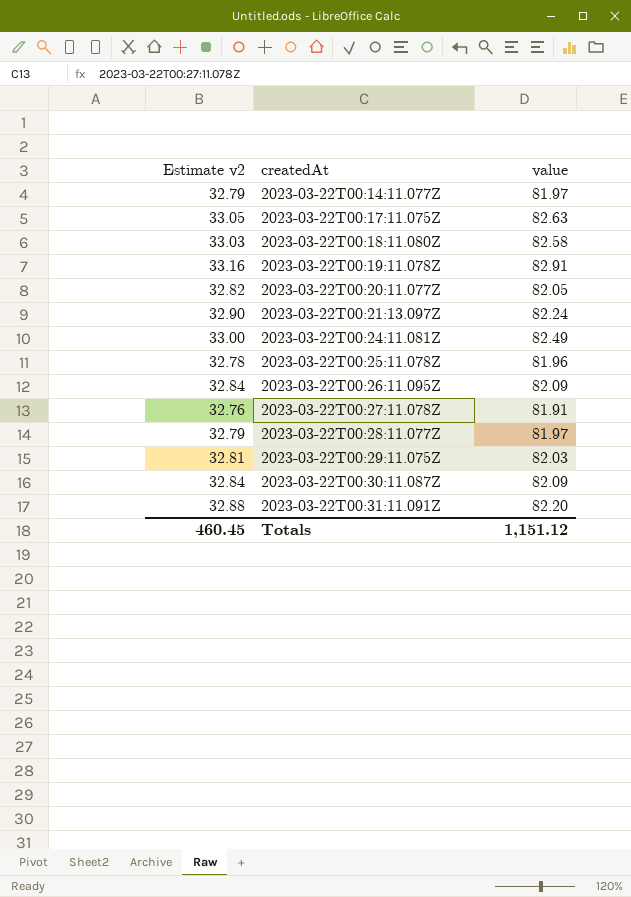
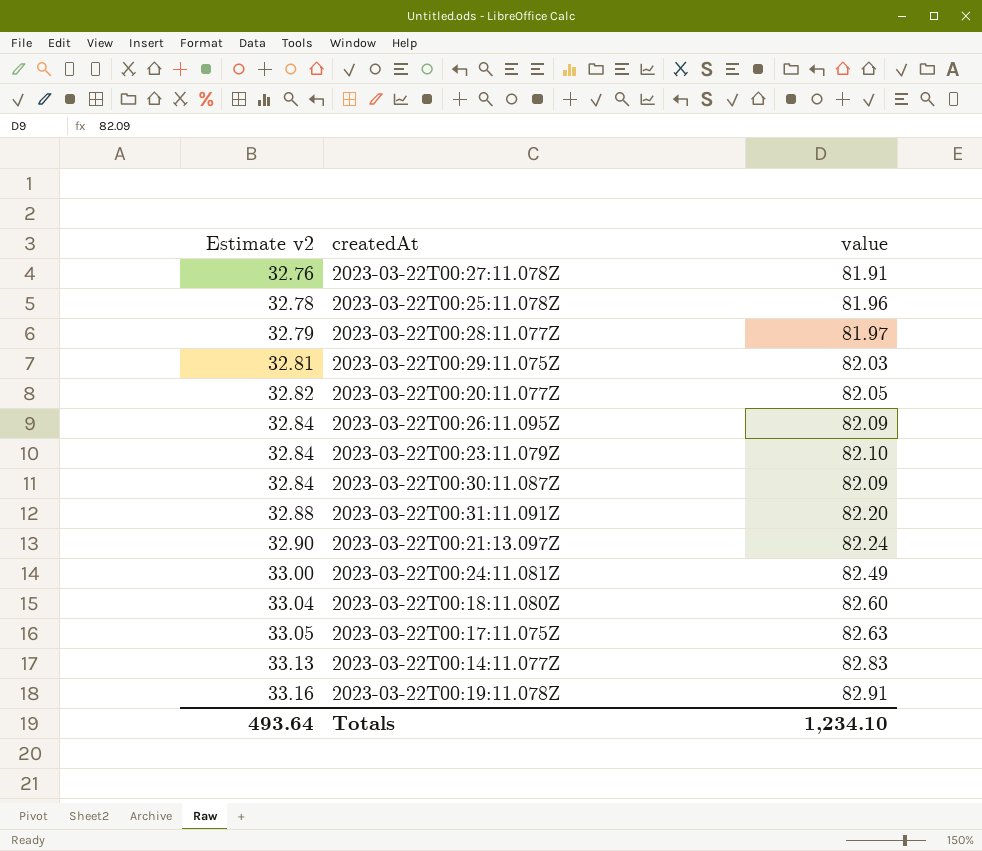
row order: createdAt ascending -> Estimate v2 ascending
row 2023-03-22T00:23:11.079Z: none -> 32.84 | 82.10
2023-03-22T00:18:11.080Z | Estimate v2: 33.03 -> 33.04
2023-03-22T00:18:11.080Z | value: 82.58 -> 82.60
2023-03-22T00:14:11.077Z | Estimate v2: 32.79 -> 33.13
2023-03-22T00:14:11.077Z | value: 81.97 -> 82.83
Totals | Estimate v2: 460.45 -> 493.64
Totals | value: 1,151.12 -> 1,234.10

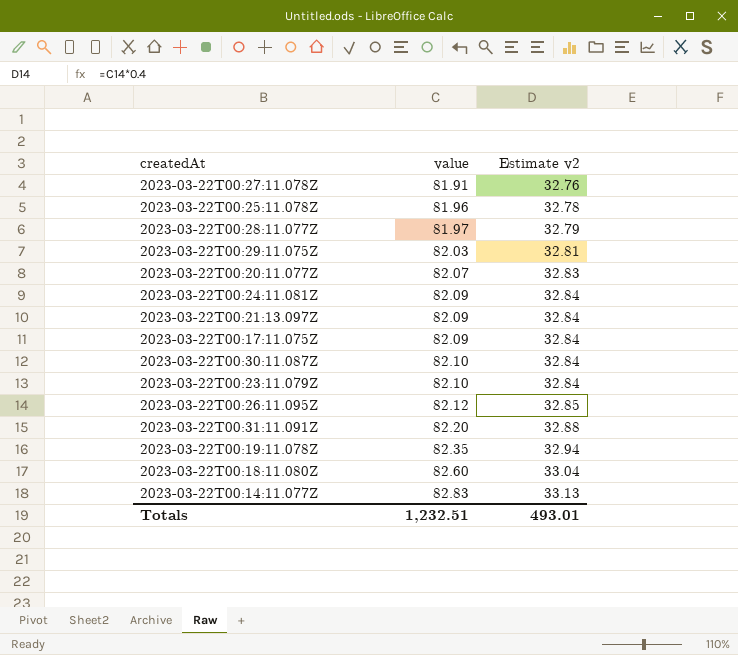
row order: Estimate v2 ascending -> value ascending
column Estimate v2 | position: 1 -> 3
2023-03-22T00:20:11.077Z | value: 82.05 -> 82.07
2023-03-22T00:20:11.077Z | Estimate v2: 32.82 -> 32.83
2023-03-22T00:24:11.081Z | value: 82.49 -> 82.09
2023-03-22T00:24:11.081Z | Estimate v2: 33.00 -> 32.84
2023-03-22T00:21:13.097Z | value: 82.24 -> 82.09
2023-03-22T00:21:13.097Z | Estimate v2: 32.90 -> 32.84
2023-03-22T00:17:11.075Z | value: 82.63 -> 82.09
2023-03-22T00:17:11.075Z | Estimate v2: 33.05 -> 32.84
2023-03-22T00:30:11.087Z | value: 82.09 -> 82.10
2023-03-22T00:26:11.095Z | value: 82.09 -> 82.12
2023-03-22T00:26:11.095Z | Estimate v2: 32.84 -> 32.85
2023-03-22T00:19:11.078Z | value: 82.91 -> 82.35
2023-03-22T00:19:11.078Z | Estimate v2: 33.16 -> 32.94
Totals | value: 1,234.10 -> 1,232.51
Totals | Estimate v2: 493.64 -> 493.01

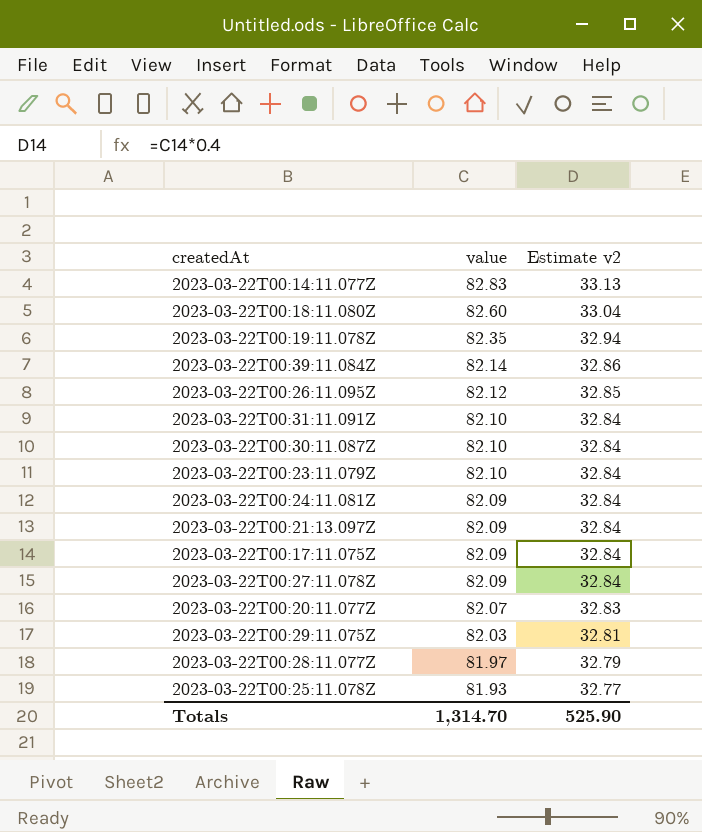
row order: value ascending -> value descending
row 2023-03-22T00:39:11.084Z: none -> 82.14 | 32.86
2023-03-22T00:31:11.091Z | value: 82.20 -> 82.10
2023-03-22T00:31:11.091Z | Estimate v2: 32.88 -> 32.84
2023-03-22T00:27:11.078Z | value: 81.91 -> 82.09
2023-03-22T00:27:11.078Z | Estimate v2: 32.76 -> 32.84
2023-03-22T00:25:11.078Z | value: 81.96 -> 81.93
2023-03-22T00:25:11.078Z | Estimate v2: 32.78 -> 32.77
Totals | value: 1,232.51 -> 1,314.70
Totals | Estimate v2: 493.01 -> 525.90

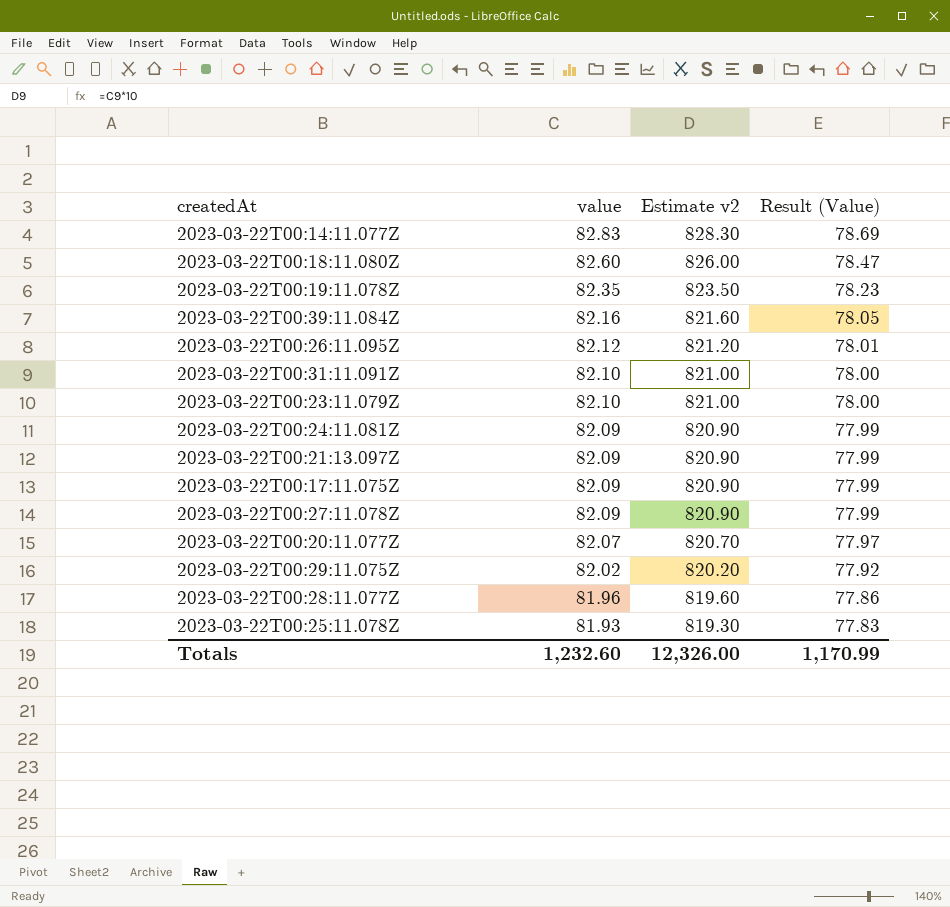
column Estimate v2 | formula: [value] * 0.4 -> [value] * 10
column Result (Value) | formula: none -> [value] * 0.95
row 2023-03-22T00:30:11.087Z: 82.10 | 32.84 -> none
2023-03-22T00:39:11.084Z | value: 82.14 -> 82.16
2023-03-22T00:29:11.075Z | value: 82.03 -> 82.02
2023-03-22T00:28:11.077Z | value: 81.97 -> 81.96
Totals | value: 1,314.70 -> 1,232.60
Totals | Estimate v2: 525.90 -> 12,326.00

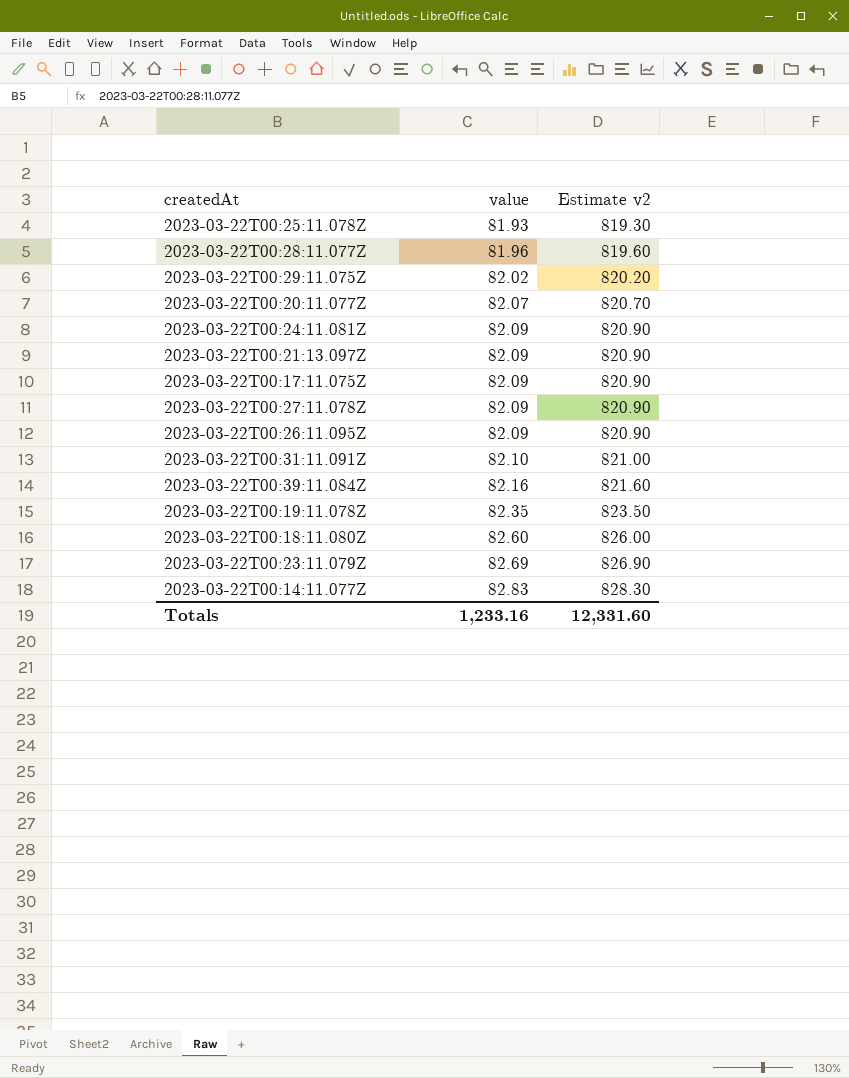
row order: value descending -> value ascending
column Result (Value) | formula: [value] * 0.95 -> none
2023-03-22T00:26:11.095Z | value: 82.12 -> 82.09
2023-03-22T00:26:11.095Z | Estimate v2: 821.20 -> 820.90
2023-03-22T00:23:11.079Z | value: 82.10 -> 82.69
2023-03-22T00:23:11.079Z | Estimate v2: 821.00 -> 826.90
Totals | value: 1,232.60 -> 1,233.16
Totals | Estimate v2: 12,326.00 -> 12,331.60

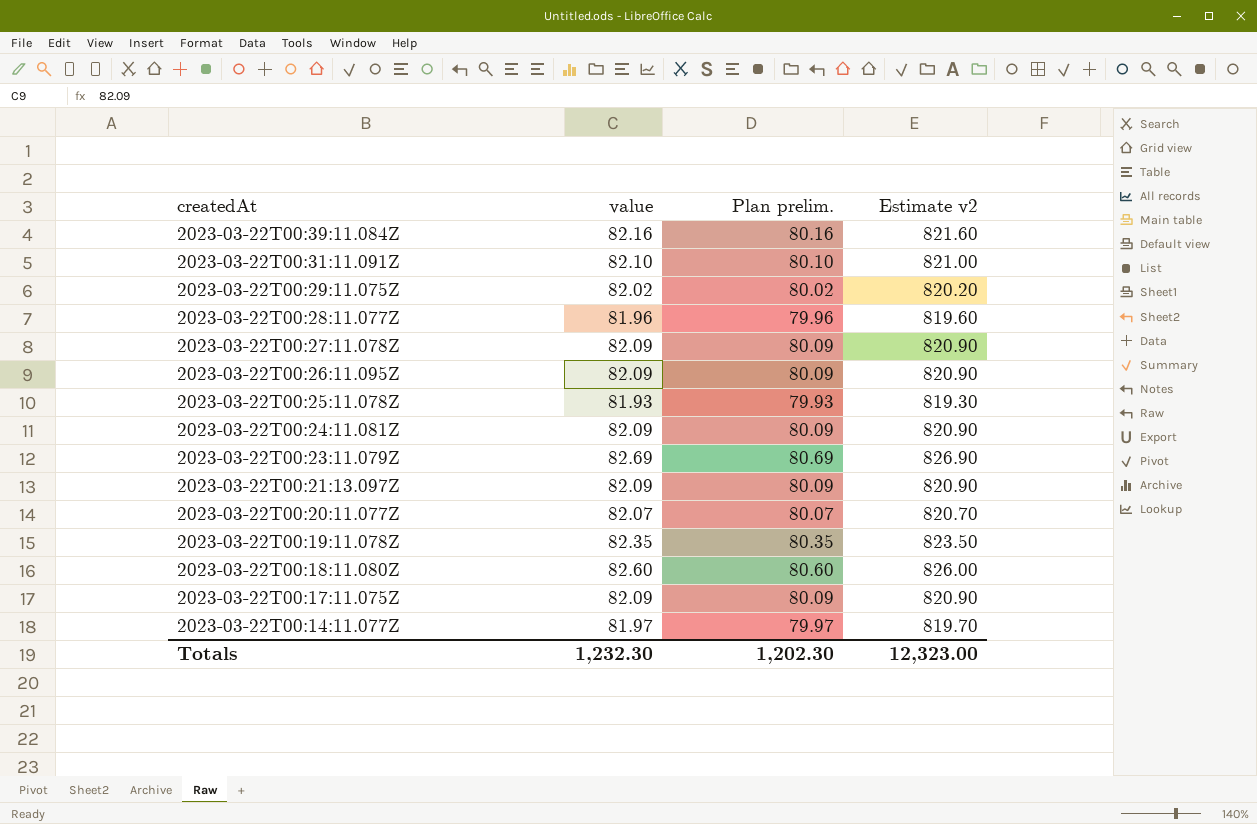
row order: value ascending -> createdAt descending
column Plan prelim. | formula: none -> [value] - 2
2023-03-22T00:14:11.077Z | value: 82.83 -> 81.97
2023-03-22T00:14:11.077Z | Estimate v2: 828.30 -> 819.70
Totals | value: 1,233.16 -> 1,232.30
Totals | Estimate v2: 12,331.60 -> 12,323.00

